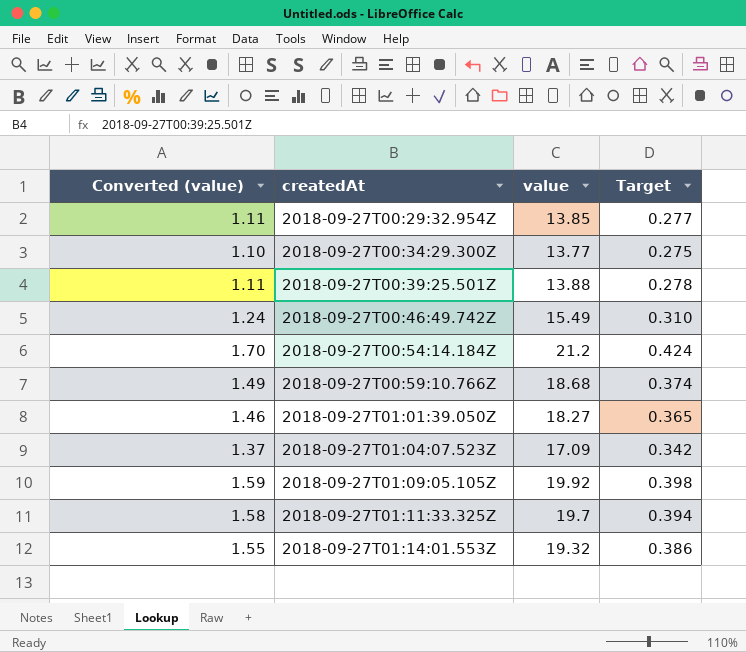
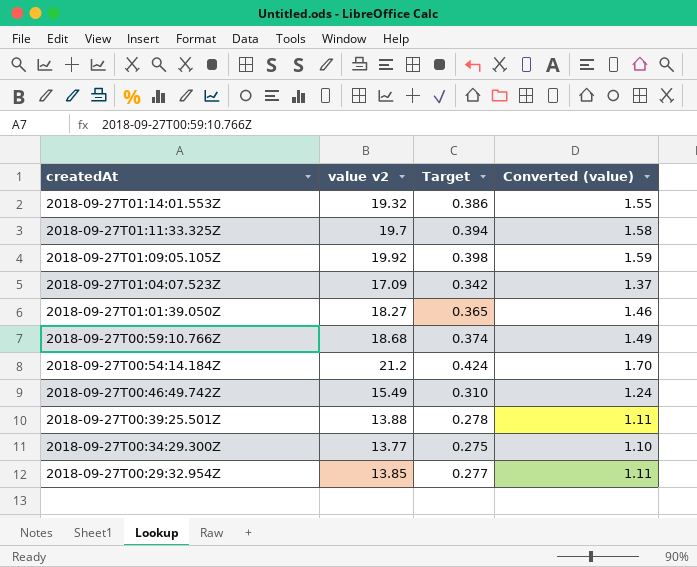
row order: createdAt ascending -> createdAt descending
column name: value -> value v2
column Converted (value) | position: 1 -> 4

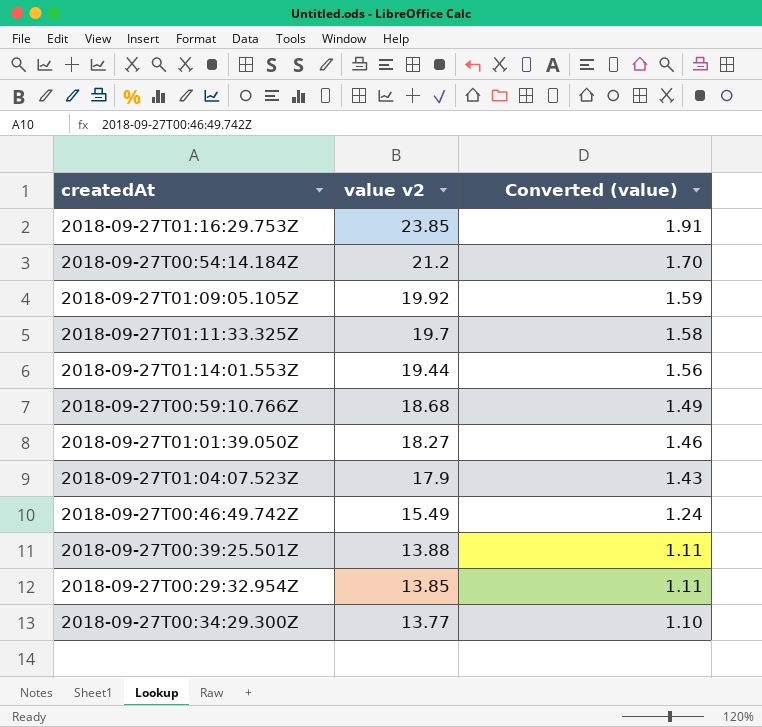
row order: createdAt descending -> value v2 descending
column Target | formula: [value v2] * 0.02 -> none
row 2018-09-27T01:16:29.753Z: none -> 23.85 | 1.91
2018-09-27T01:14:01.553Z | value v2: 19.32 -> 19.44
2018-09-27T01:14:01.553Z | Converted (value): 1.55 -> 1.56
2018-09-27T01:04:07.523Z | value v2: 17.09 -> 17.9
2018-09-27T01:04:07.523Z | Converted (value): 1.37 -> 1.43

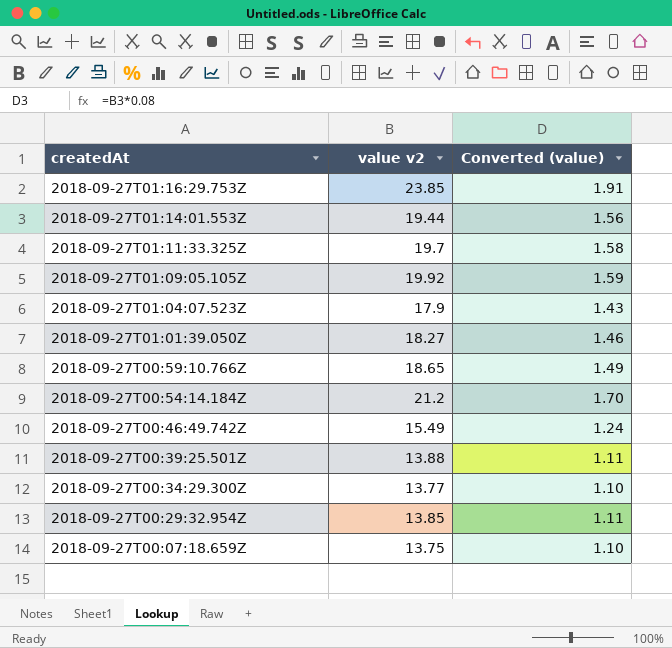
row order: value v2 descending -> createdAt descending
2018-09-27T00:59:10.766Z | value v2: 18.68 -> 18.65
row 2018-09-27T00:07:18.659Z: none -> 13.75 | 1.10

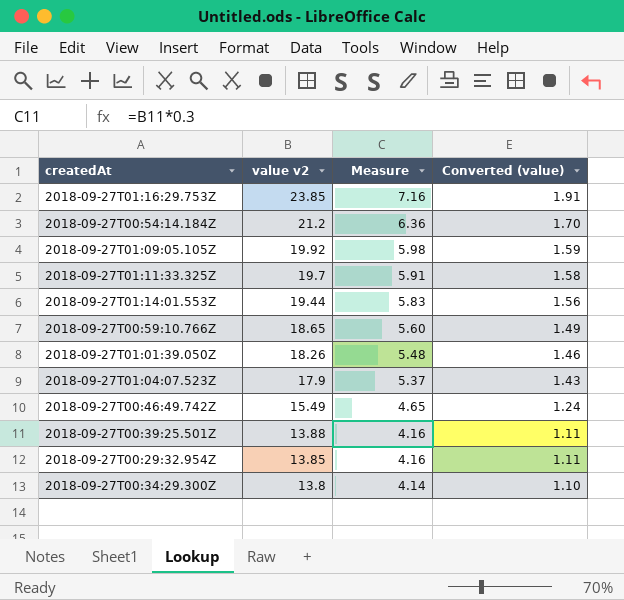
row order: createdAt descending -> value v2 descending
column Measure | formula: none -> [value v2] * 0.3
row 2018-09-27T00:07:18.659Z: 13.75 | 1.10 -> none
2018-09-27T01:01:39.050Z | value v2: 18.27 -> 18.26
2018-09-27T00:34:29.300Z | value v2: 13.77 -> 13.8

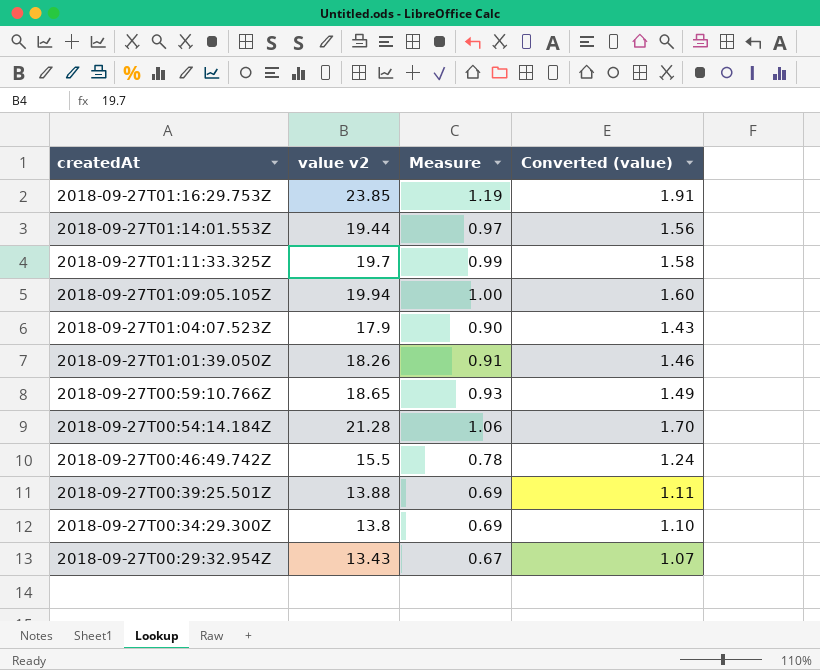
row order: value v2 descending -> createdAt descending
column Measure | formula: [value v2] * 0.3 -> [value v2] * 0.05
2018-09-27T01:09:05.105Z | value v2: 19.92 -> 19.94
2018-09-27T01:09:05.105Z | Converted (value): 1.59 -> 1.60
2018-09-27T00:54:14.184Z | value v2: 21.2 -> 21.28
2018-09-27T00:46:49.742Z | value v2: 15.49 -> 15.5
2018-09-27T00:29:32.954Z | value v2: 13.85 -> 13.43
2018-09-27T00:29:32.954Z | Converted (value): 1.11 -> 1.07

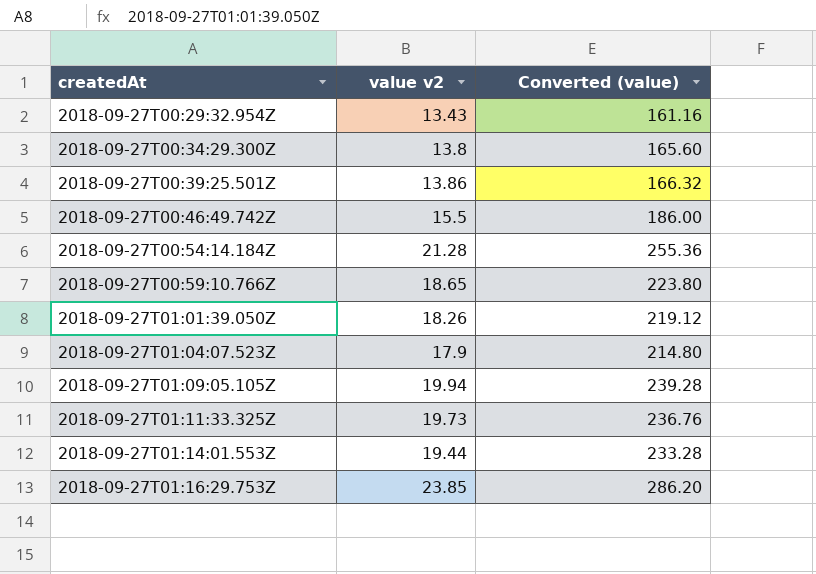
row order: createdAt descending -> createdAt ascending
column Measure | formula: [value v2] * 0.05 -> none
column Converted (value) | formula: [value v2] * 0.08 -> [value v2] * 12
2018-09-27T00:39:25.501Z | value v2: 13.88 -> 13.86
2018-09-27T01:11:33.325Z | value v2: 19.7 -> 19.73

